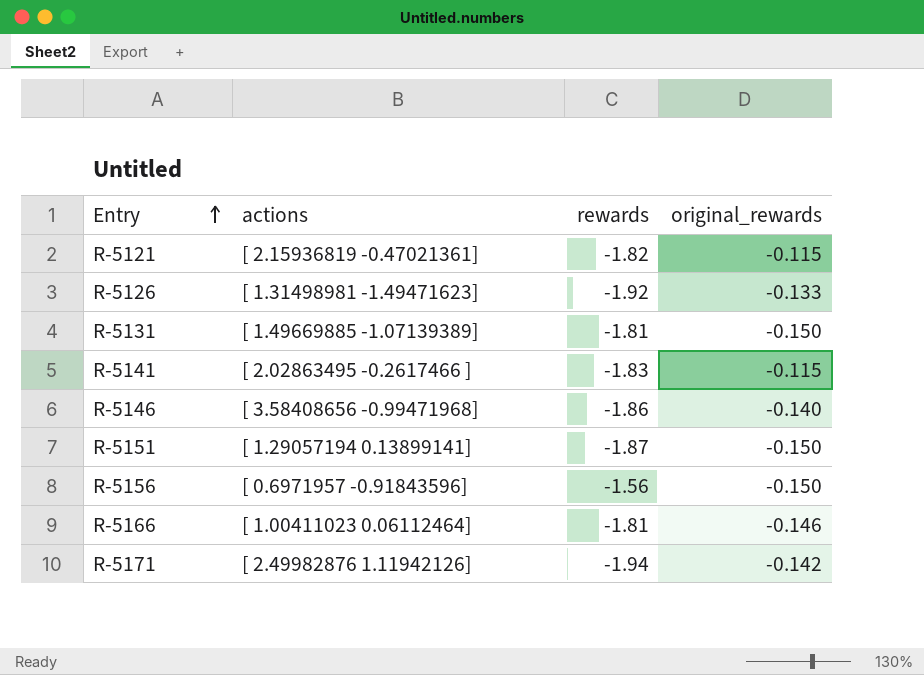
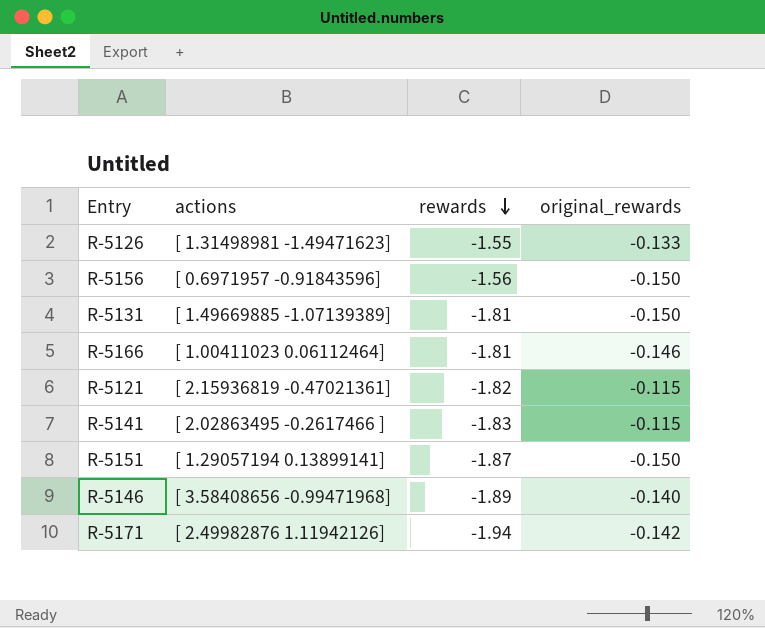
row order: Entry ascending -> rewards descending
R-5126 | rewards: -1.92 -> -1.55
R-5146 | rewards: -1.86 -> -1.89

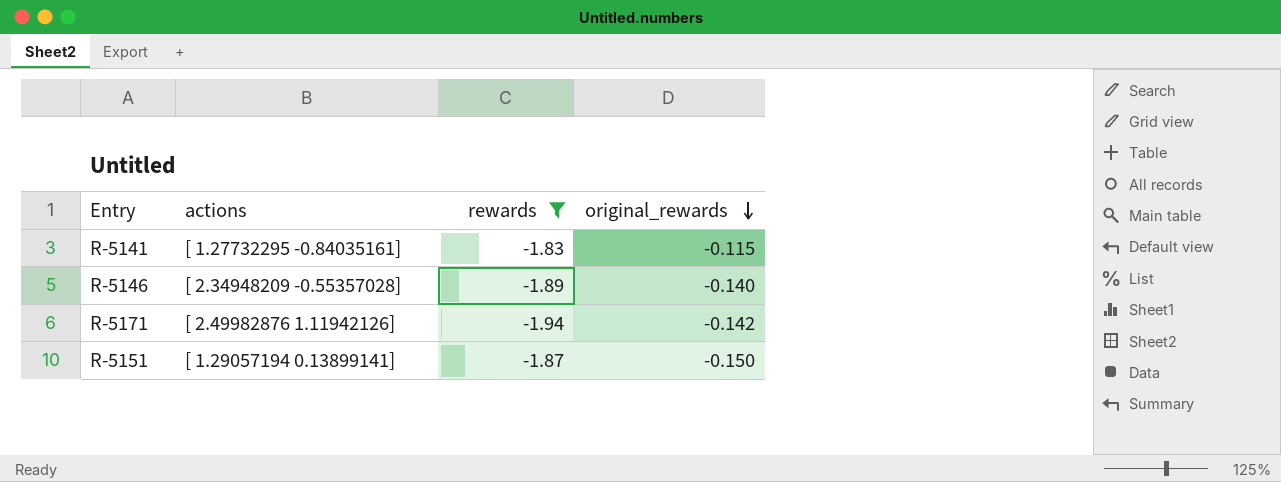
filter: none -> rewards <= -1.83
row order: rewards descending -> original_rewards descending
R-5141 | actions: [ 2.02863495 -0.2617466 ] -> [ 1.27732295 -0.84035161]
R-5146 | actions: [ 3.58408656 -0.99471968] -> [ 2.34948209 -0.55357028]

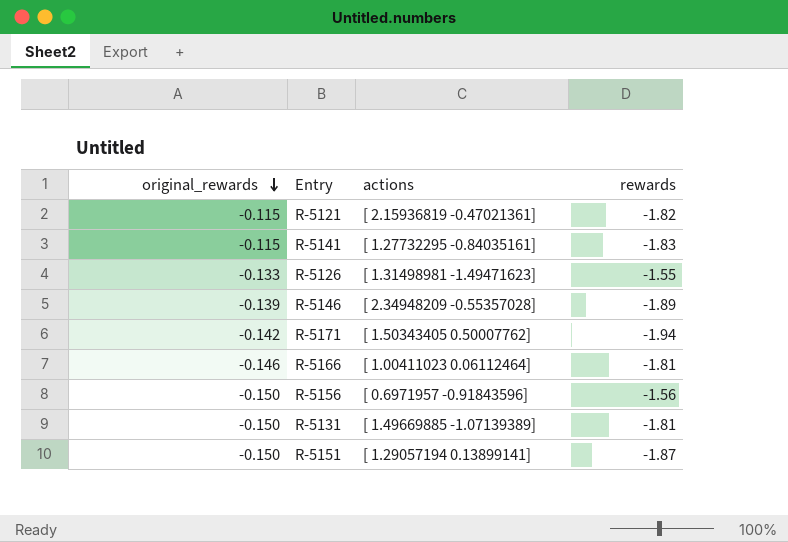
filter: rewards <= -1.83 -> none
column original_rewards | position: 4 -> 1
R-5146 | original_rewards: -0.140 -> -0.139
R-5171 | actions: [ 2.49982876 1.11942126] -> [ 1.50343405 0.50007762]

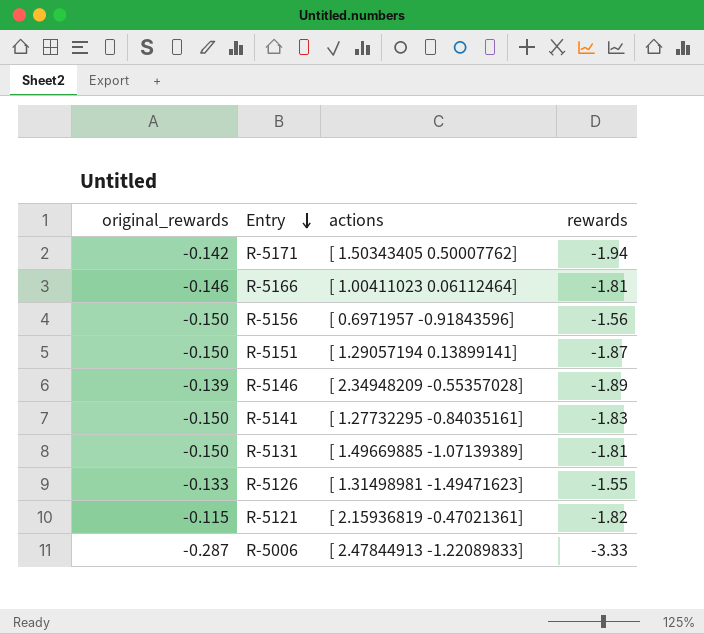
row order: original_rewards descending -> Entry descending
R-5141 | original_rewards: -0.115 -> -0.150
row R-5006: none -> -0.287 | [ 2.47844913 -1.22089833] | -3.33

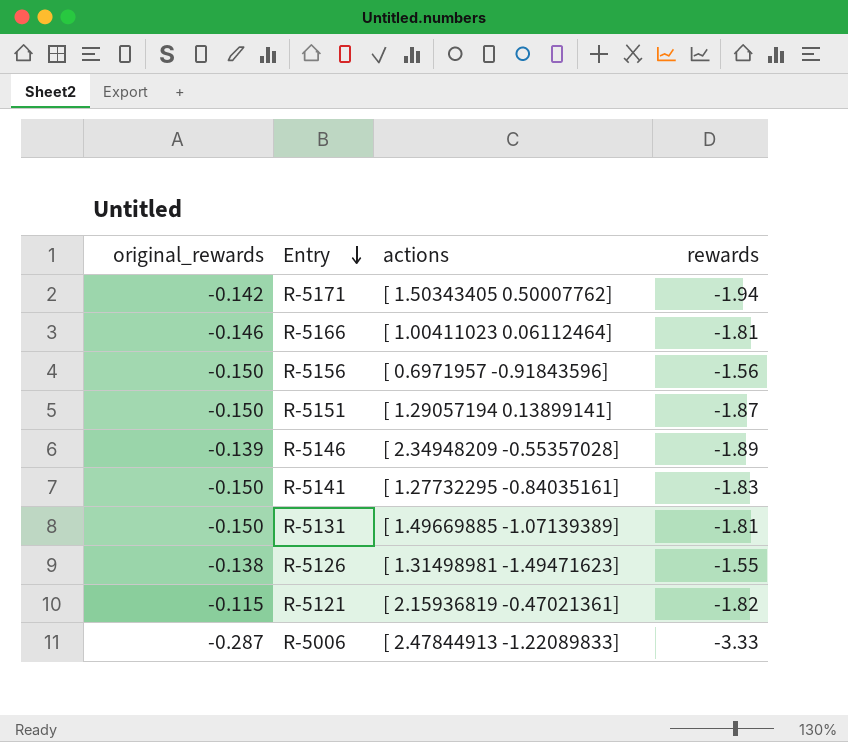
R-5126 | original_rewards: -0.133 -> -0.138

